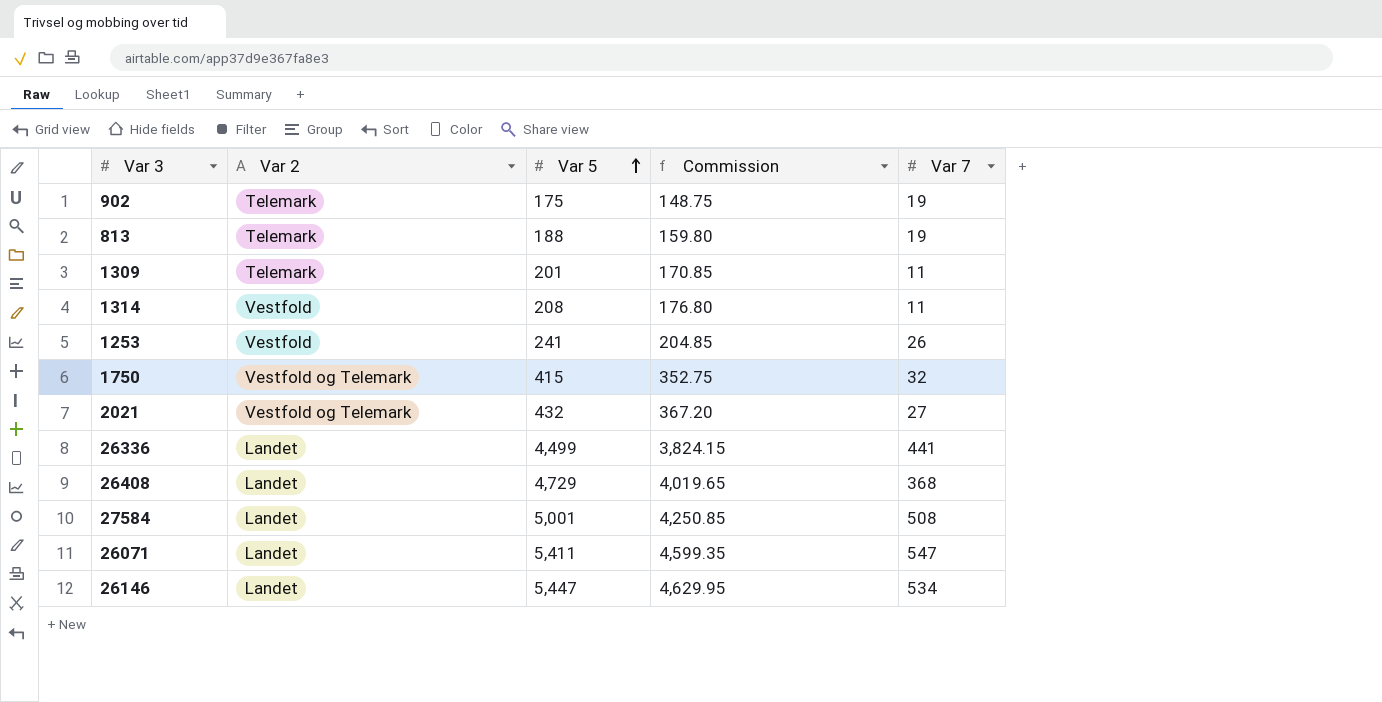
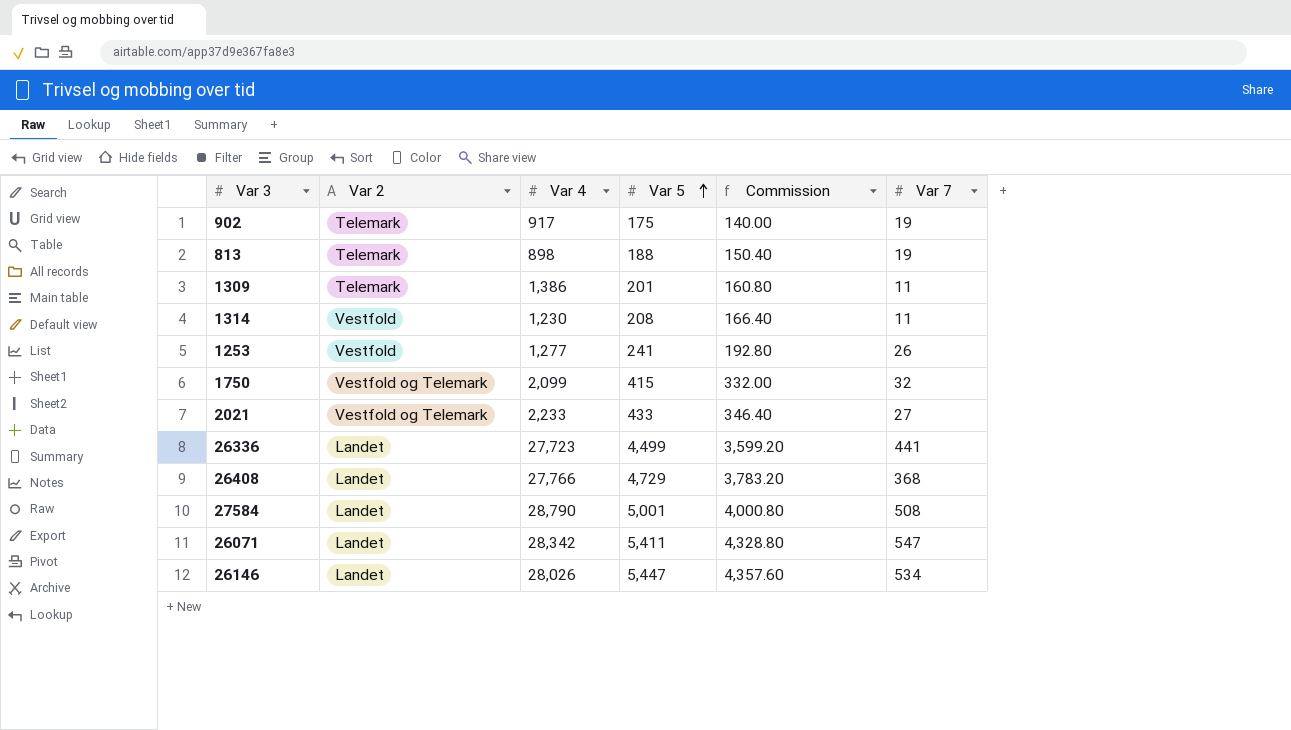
column Var 4 | position: none -> 3
column Commission | formula: [Var 5] * 0.85 -> [Var 5] * 0.8
2021 | Var 5: 432 -> 433

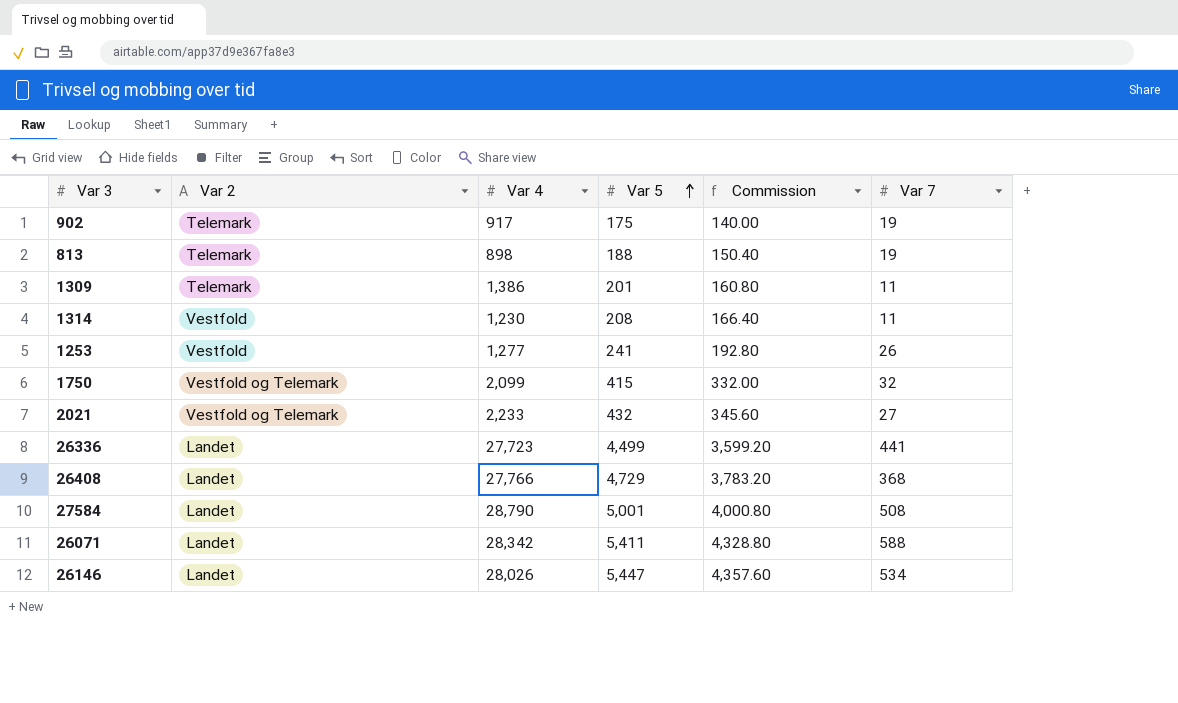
2021 | Var 5: 433 -> 432
2021 | Commission: 346.40 -> 345.60
26071 | Var 7: 547 -> 588

